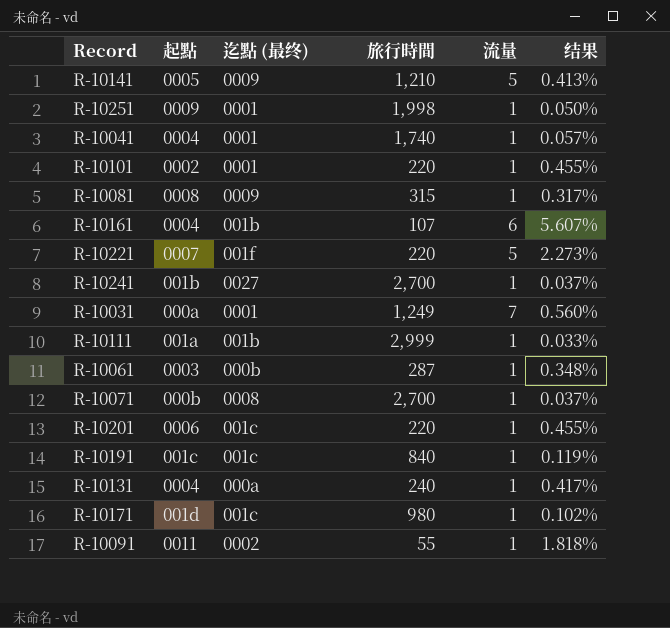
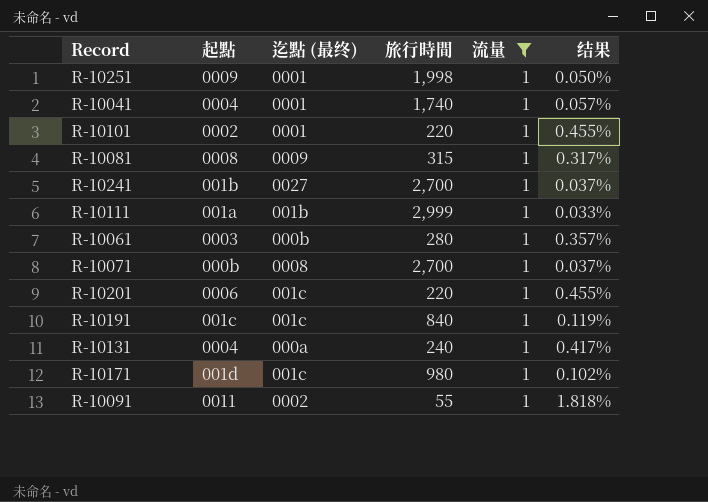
filter: none -> 流量 = 1
R-10061 | 旅行時間: 287 -> 280
R-10061 | 结果: 0.348% -> 0.357%

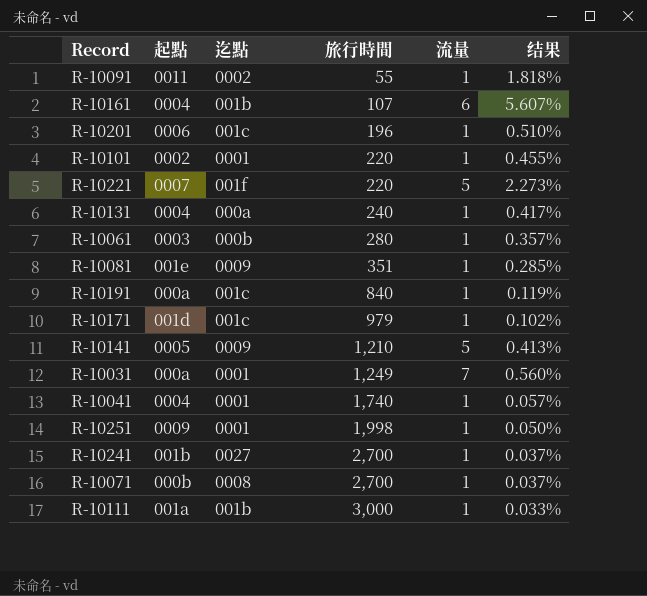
filter: 流量 = 1 -> none
row order: none -> 旅行時間 ascending
column name: 迄點 (最终) -> 迄點
R-10201 | 旅行時間: 220 -> 196
R-10201 | 结果: 0.455% -> 0.510%
R-10081 | 起點: 0008 -> 001e
R-10081 | 旅行時間: 315 -> 351
R-10081 | 结果: 0.317% -> 0.285%
R-10191 | 起點: 001c -> 000a
R-10171 | 旅行時間: 980 -> 979
R-10111 | 旅行時間: 2,999 -> 3,000

